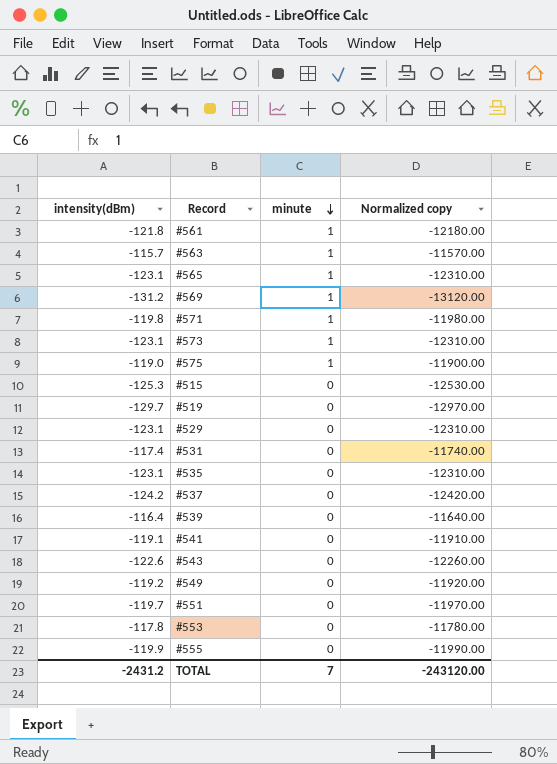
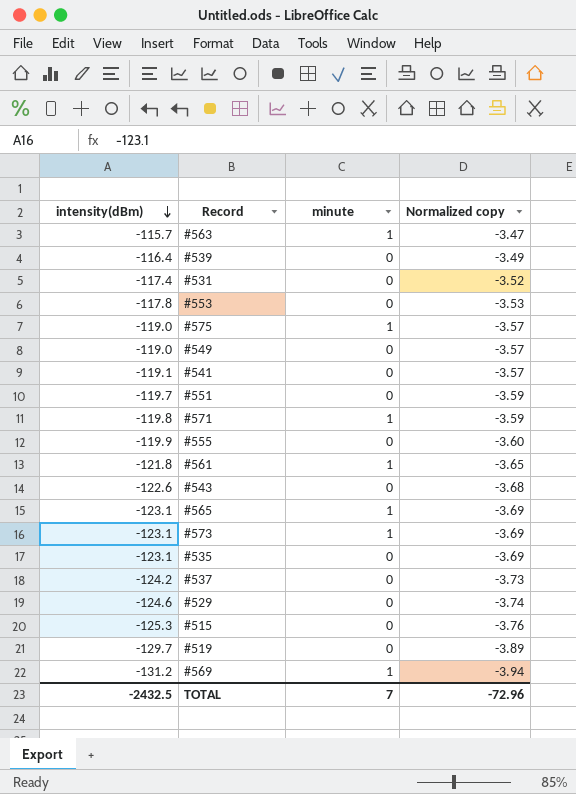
row order: minute descending -> intensity(dBm) descending
column Normalized copy | formula: [intensity(dBm)] * 100 -> [intensity(dBm)] * 0.03
#549 | intensity(dBm): -119.2 -> -119.0
#529 | intensity(dBm): -123.1 -> -124.6
TOTAL | intensity(dBm): -2431.2 -> -2432.5
TOTAL | Normalized copy: -243120.00 -> -72.96

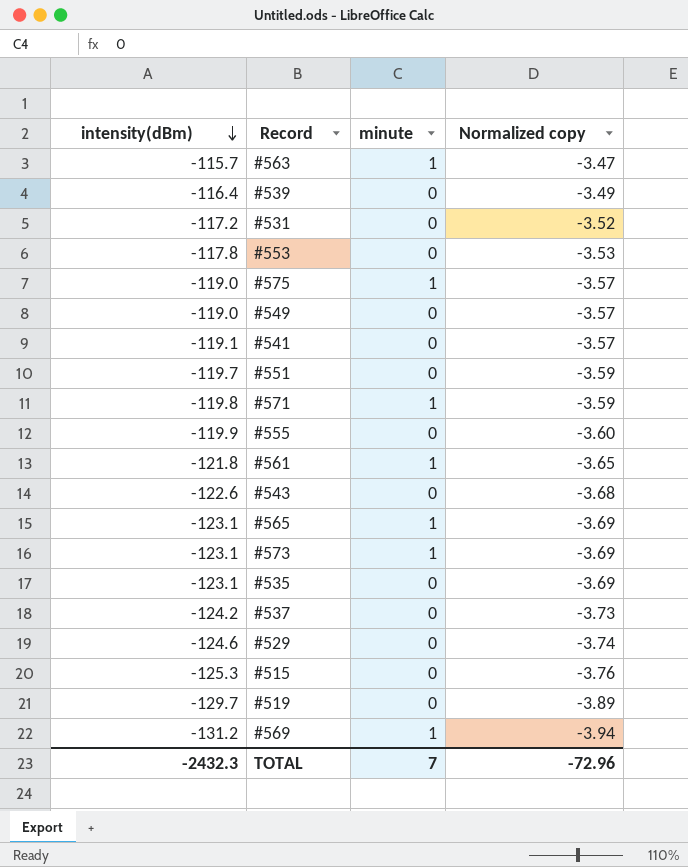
#531 | intensity(dBm): -117.4 -> -117.2
TOTAL | intensity(dBm): -2432.5 -> -2432.3

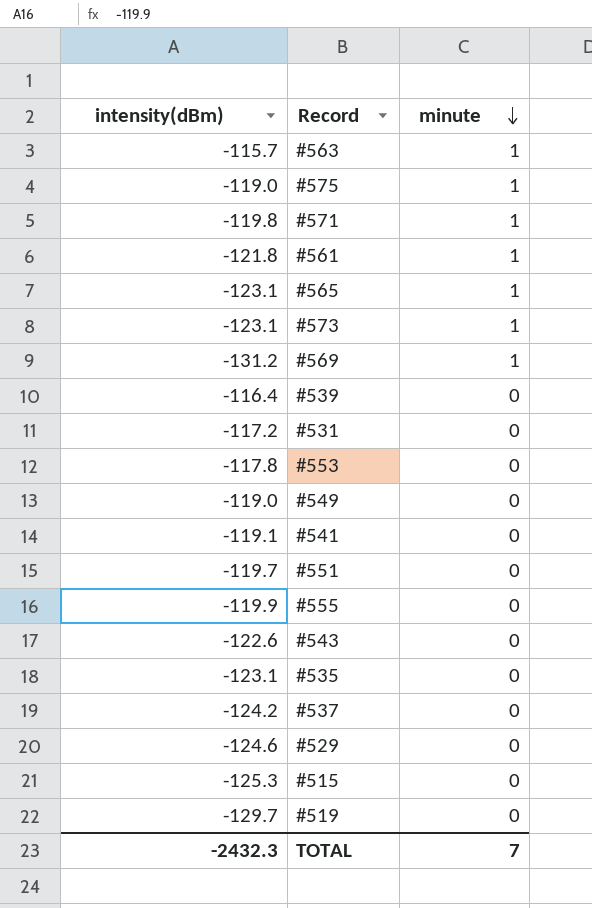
row order: intensity(dBm) descending -> minute descending
column Normalized copy | formula: [intensity(dBm)] * 0.03 -> none

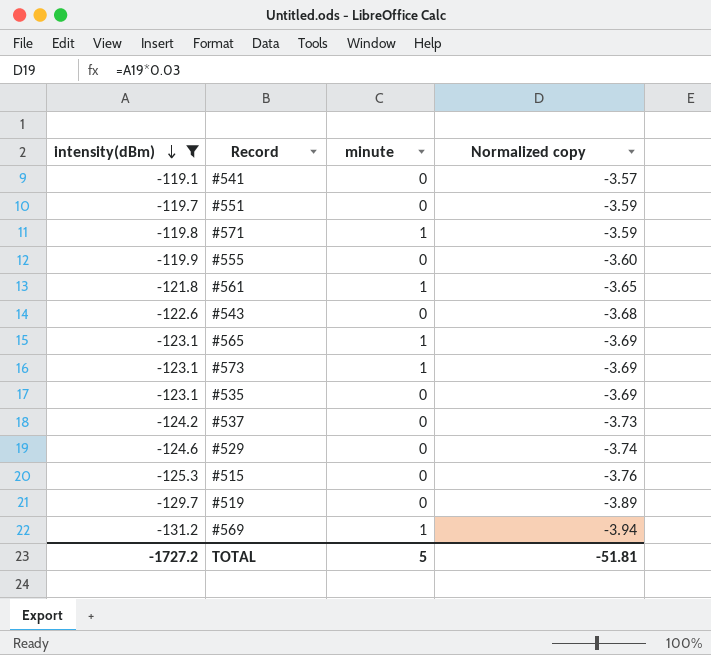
filter: none -> intensity(dBm) <= -119.1
row order: minute descending -> intensity(dBm) descending
column Normalized copy | formula: none -> [intensity(dBm)] * 0.03
TOTAL | intensity(dBm): -2432.3 -> -1727.2
TOTAL | minute: 7 -> 5

